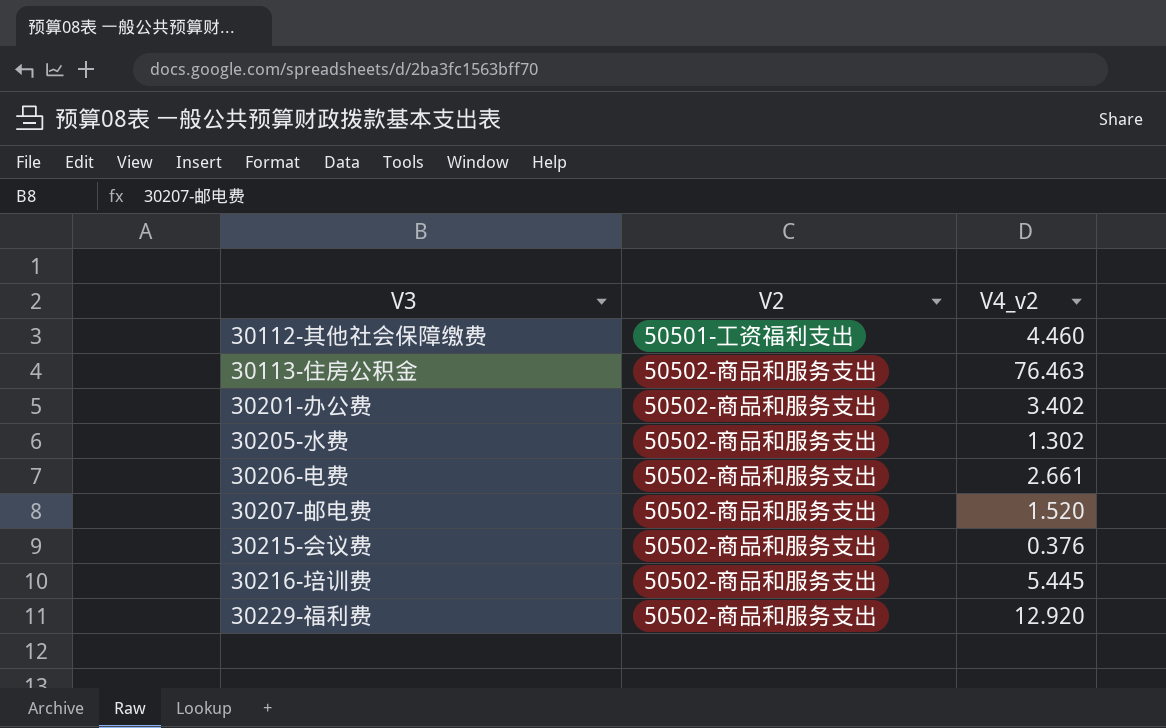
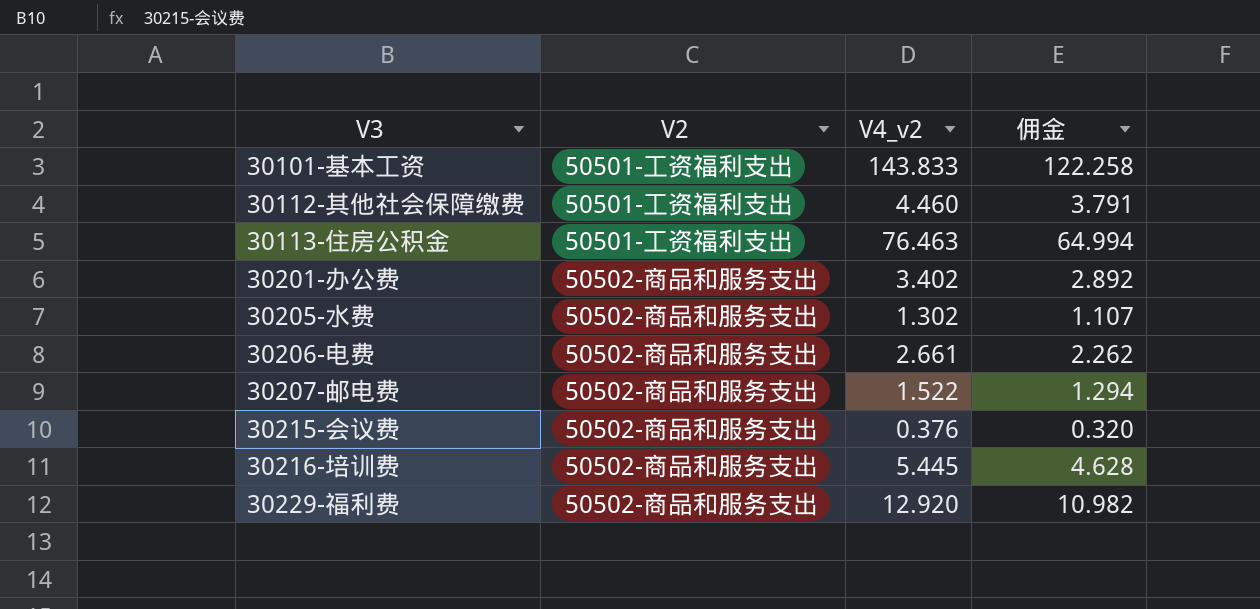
column 佣金 | formula: none -> [V4_v2] * 0.85
row 30101-基本工资: none -> 50501-工资福利支出 | 143.833 | 122.258
30113-住房公积金 | V2: 50502-商品和服务支出 -> 50501-工资福利支出
30207-邮电费 | V4_v2: 1.520 -> 1.522

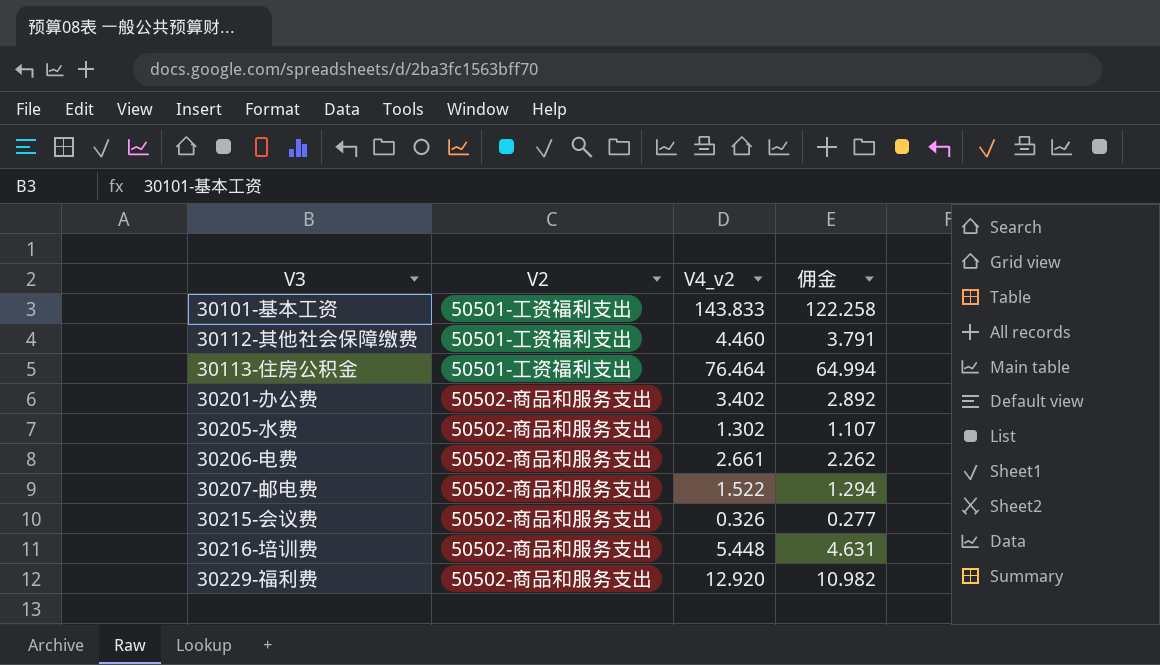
30113-住房公积金 | V4_v2: 76.463 -> 76.464
30215-会议费 | V4_v2: 0.376 -> 0.326
30215-会议费 | 佣金: 0.320 -> 0.277
30216-培训费 | V4_v2: 5.445 -> 5.448
30216-培训费 | 佣金: 4.628 -> 4.631

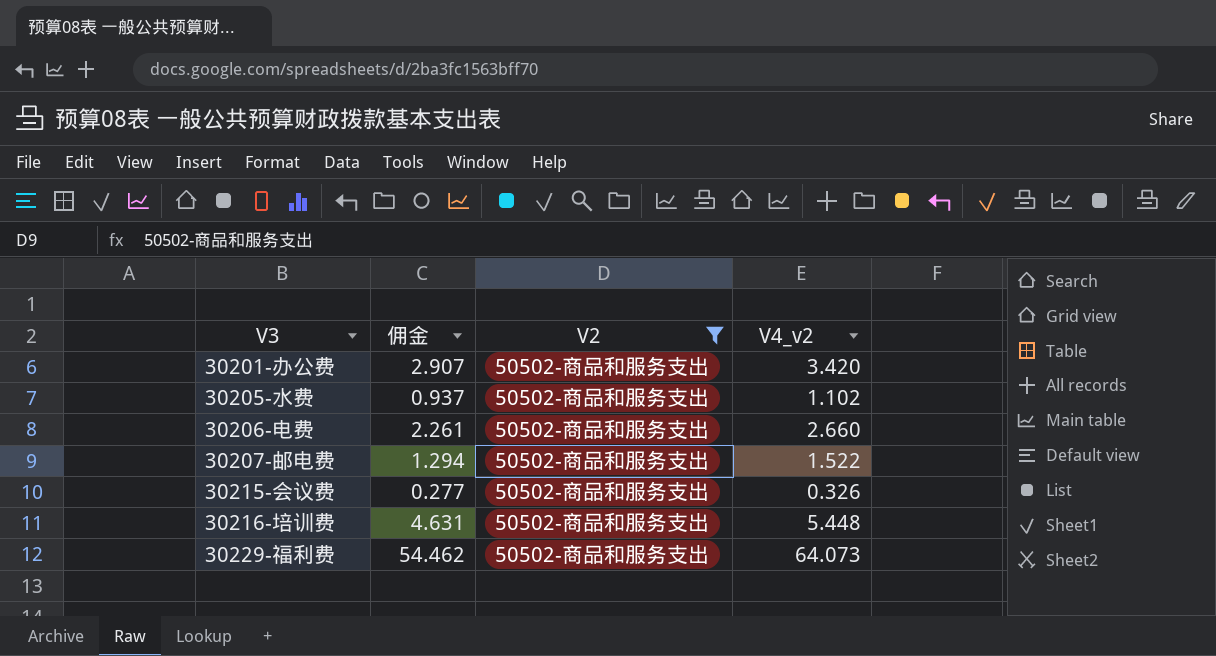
filter: none -> V2 = 50502-商品和服务支出
column 佣金 | position: 4 -> 2
30201-办公费 | 佣金: 2.892 -> 2.907
30201-办公费 | V4_v2: 3.402 -> 3.420
30205-水费 | 佣金: 1.107 -> 0.937
30205-水费 | V4_v2: 1.302 -> 1.102
30206-电费 | 佣金: 2.262 -> 2.261
30206-电费 | V4_v2: 2.661 -> 2.660
30229-福利费 | 佣金: 10.982 -> 54.462
30229-福利费 | V4_v2: 12.920 -> 64.073

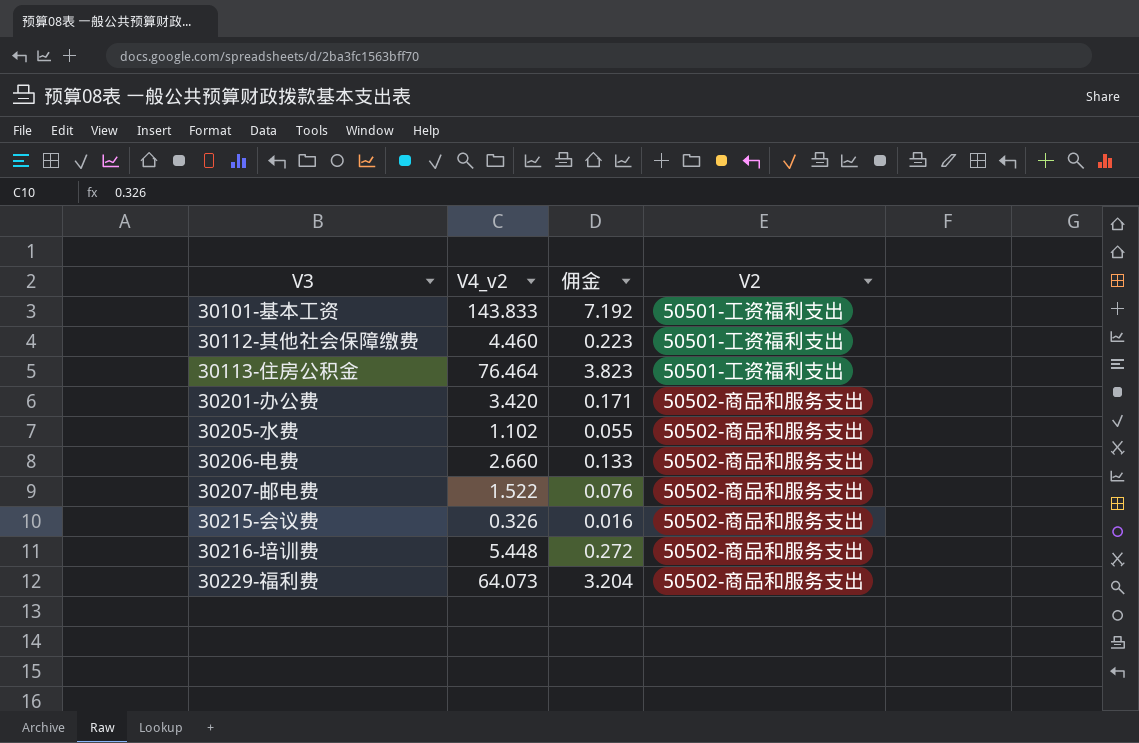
filter: V2 = 50502-商品和服务支出 -> none
column V4_v2 | position: 4 -> 2
column 佣金 | formula: [V4_v2] * 0.85 -> [V4_v2] * 0.05

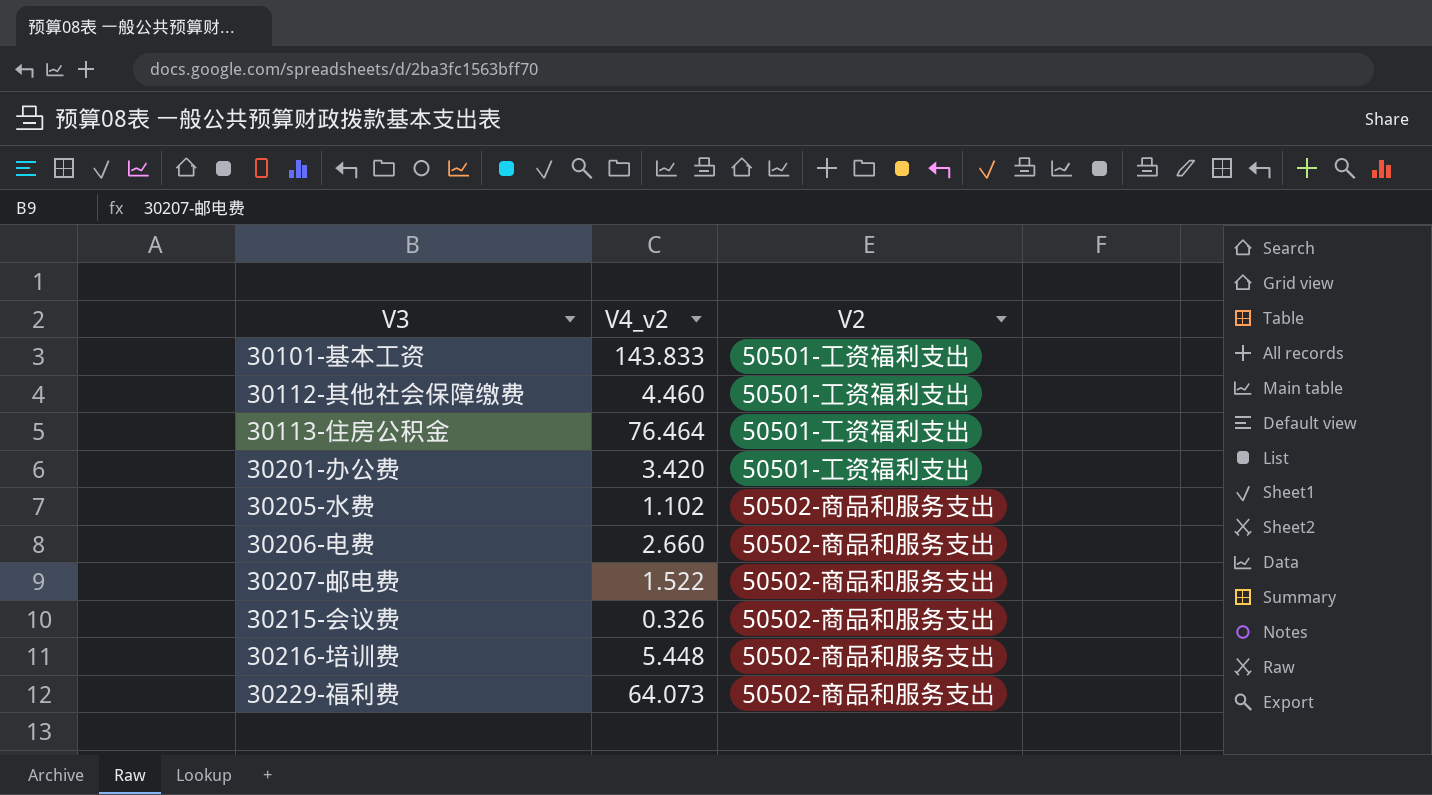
column 佣金 | formula: [V4_v2] * 0.05 -> none
30201-办公费 | V2: 50502-商品和服务支出 -> 50501-工资福利支出

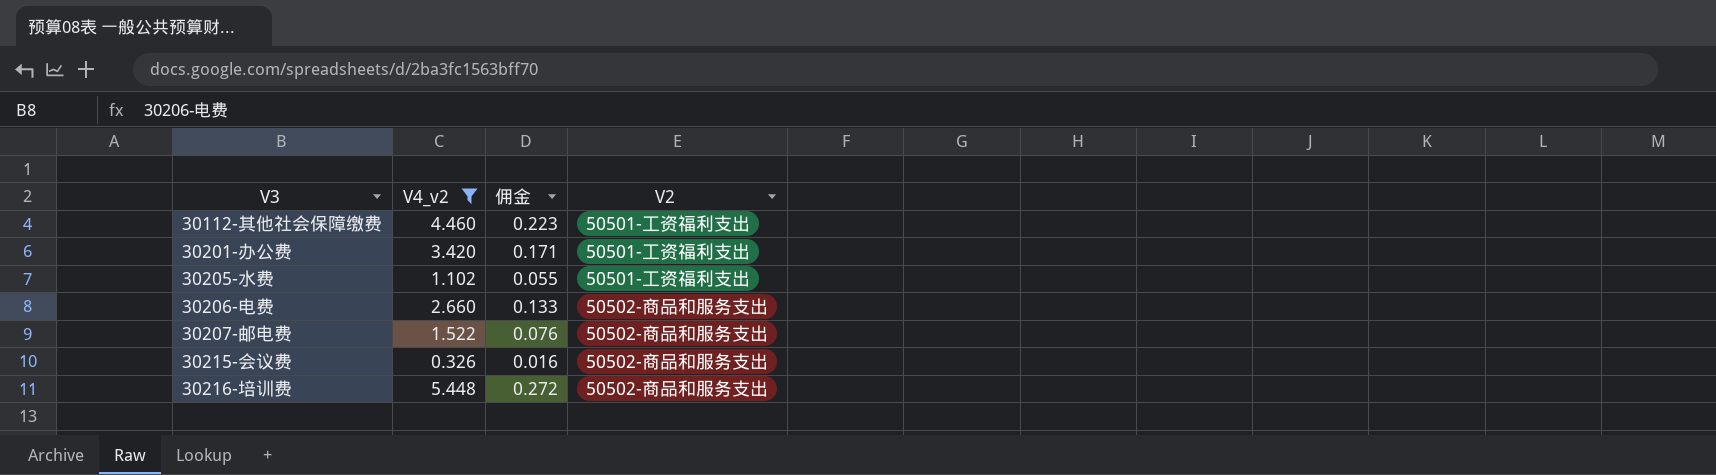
filter: none -> V4_v2 <= 5.448
column 佣金 | formula: none -> [V4_v2] * 0.05
30205-水费 | V2: 50502-商品和服务支出 -> 50501-工资福利支出

